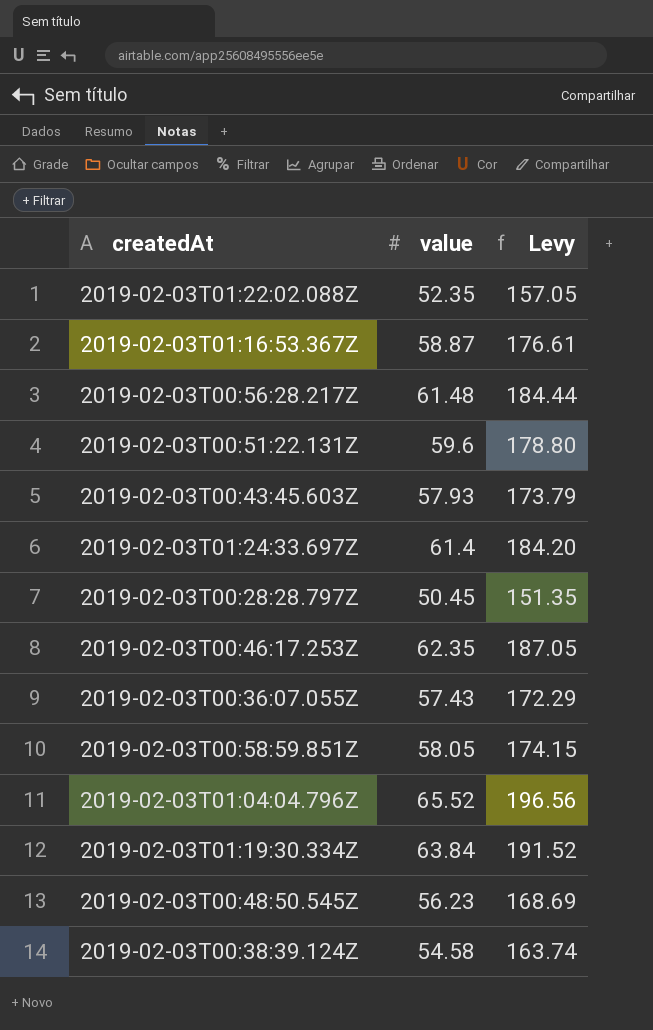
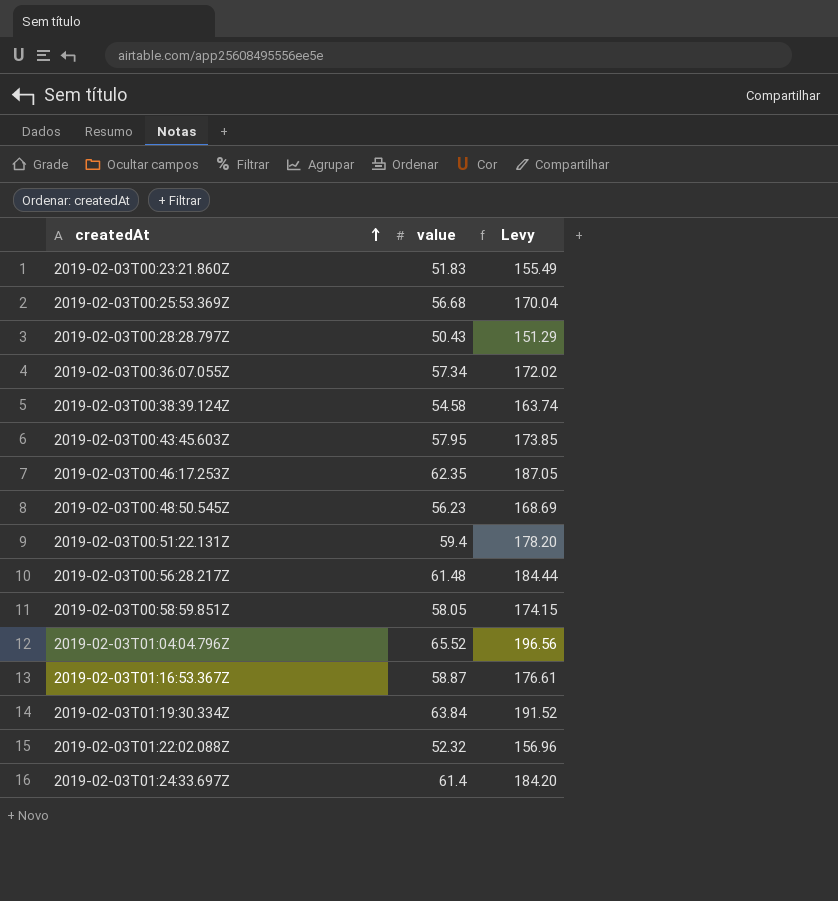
row order: none -> createdAt ascending
row 2019-02-03T00:23:21.860Z: none -> 51.83 | 155.49
row 2019-02-03T00:25:53.369Z: none -> 56.68 | 170.04
2019-02-03T00:28:28.797Z | value: 50.45 -> 50.43
2019-02-03T00:28:28.797Z | Levy: 151.35 -> 151.29
2019-02-03T00:36:07.055Z | value: 57.43 -> 57.34
2019-02-03T00:36:07.055Z | Levy: 172.29 -> 172.02
2019-02-03T00:43:45.603Z | value: 57.93 -> 57.95
2019-02-03T00:43:45.603Z | Levy: 173.79 -> 173.85
2019-02-03T00:51:22.131Z | value: 59.6 -> 59.4
2019-02-03T00:51:22.131Z | Levy: 178.80 -> 178.20
2019-02-03T01:22:02.088Z | value: 52.35 -> 52.32
2019-02-03T01:22:02.088Z | Levy: 157.05 -> 156.96

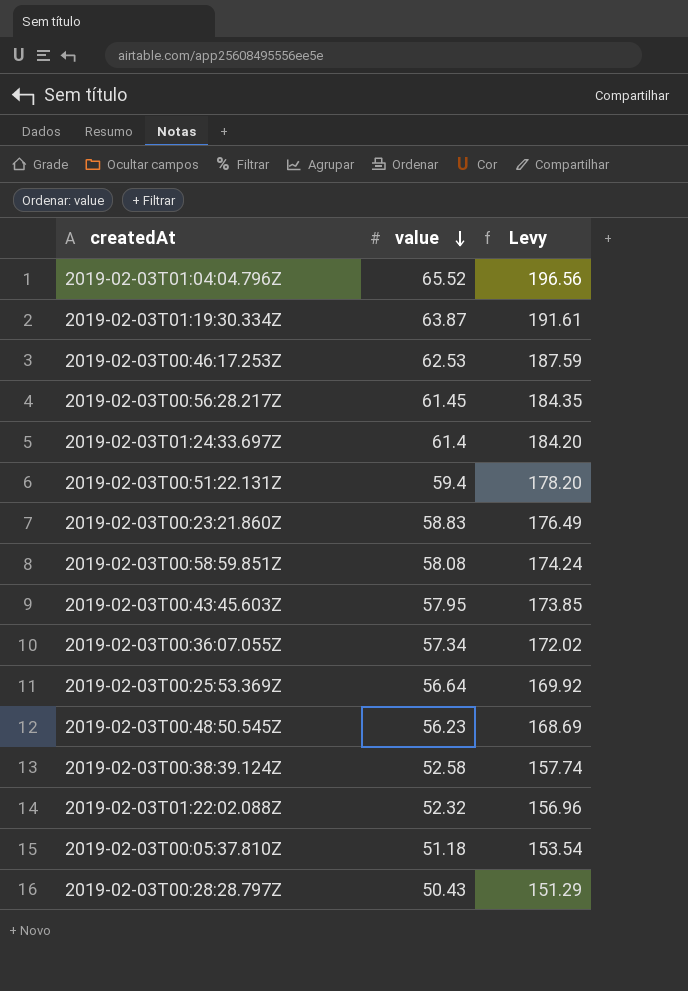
row order: createdAt ascending -> value descending
row 2019-02-03T01:16:53.367Z: 58.87 | 176.61 -> none
2019-02-03T01:19:30.334Z | value: 63.84 -> 63.87
2019-02-03T01:19:30.334Z | Levy: 191.52 -> 191.61
2019-02-03T00:46:17.253Z | value: 62.35 -> 62.53
2019-02-03T00:46:17.253Z | Levy: 187.05 -> 187.59
2019-02-03T00:56:28.217Z | value: 61.48 -> 61.45
2019-02-03T00:56:28.217Z | Levy: 184.44 -> 184.35
2019-02-03T00:23:21.860Z | value: 51.83 -> 58.83
2019-02-03T00:23:21.860Z | Levy: 155.49 -> 176.49
2019-02-03T00:58:59.851Z | value: 58.05 -> 58.08
2019-02-03T00:58:59.851Z | Levy: 174.15 -> 174.24
2019-02-03T00:25:53.369Z | value: 56.68 -> 56.64
2019-02-03T00:25:53.369Z | Levy: 170.04 -> 169.92
2019-02-03T00:38:39.124Z | value: 54.58 -> 52.58
2019-02-03T00:38:39.124Z | Levy: 163.74 -> 157.74
row 2019-02-03T00:05:37.810Z: none -> 51.18 | 153.54

